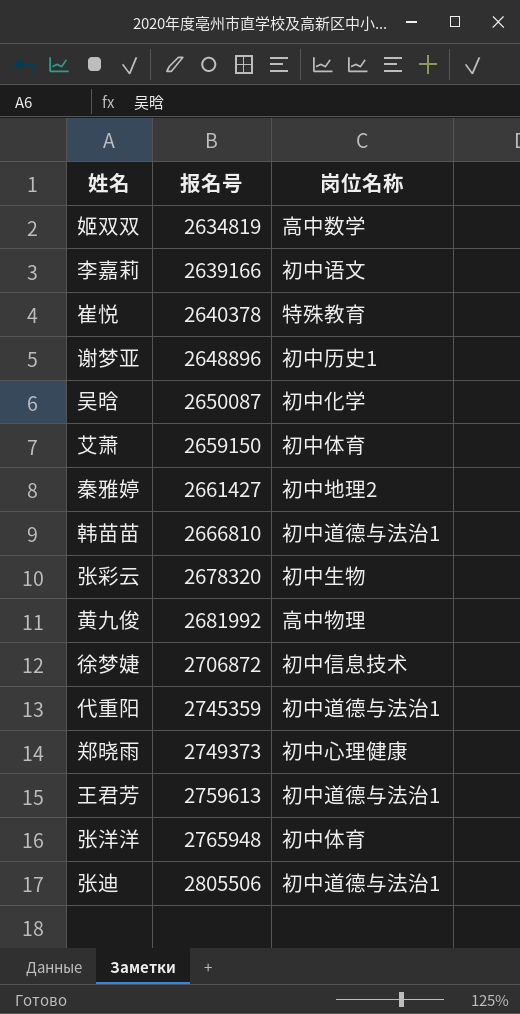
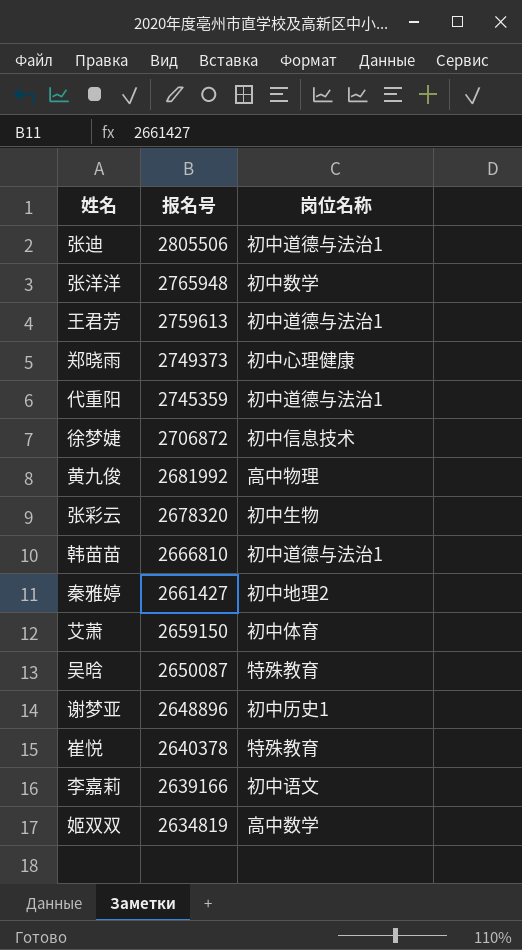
row order: 报名号 ascending -> 报名号 descending
张洋洋 | 岗位名称: 初中体育 -> 初中数学
吴晗 | 岗位名称: 初中化学 -> 特殊教育

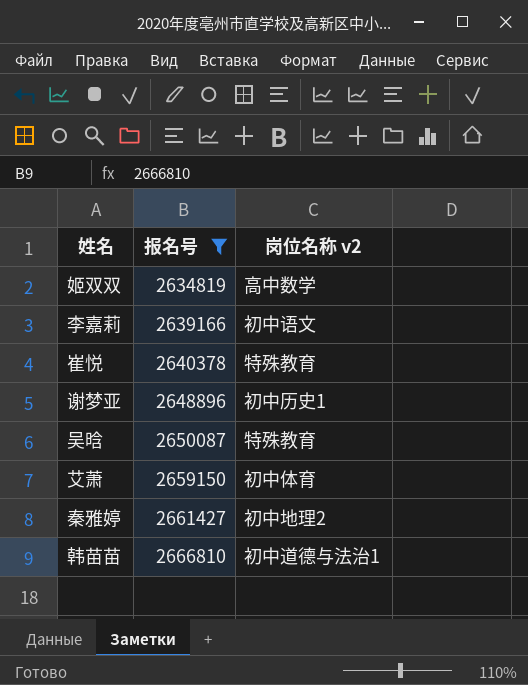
filter: none -> 报名号 <= 2666810
row order: 报名号 descending -> 报名号 ascending
column name: 岗位名称 -> 岗位名称 v2

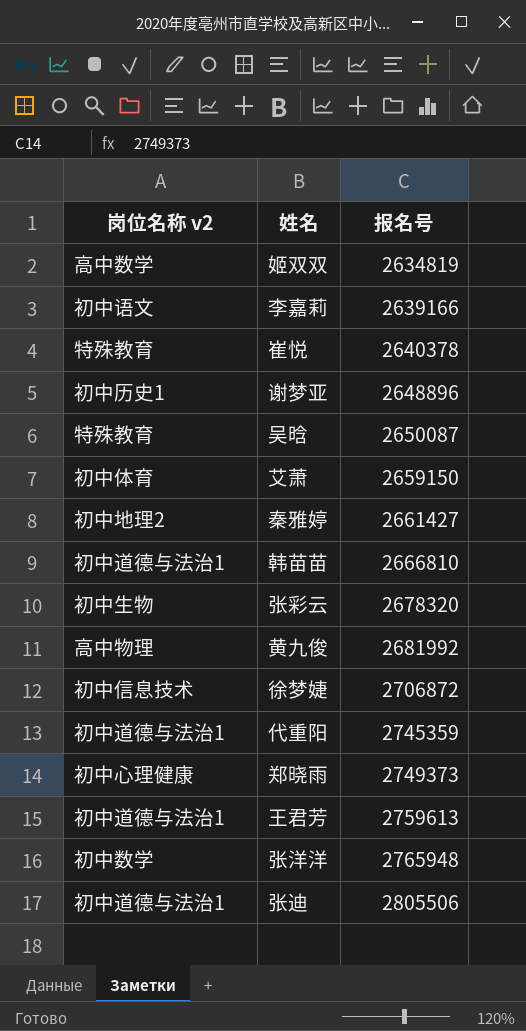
filter: 报名号 <= 2666810 -> none
column 岗位名称 v2 | position: 3 -> 1

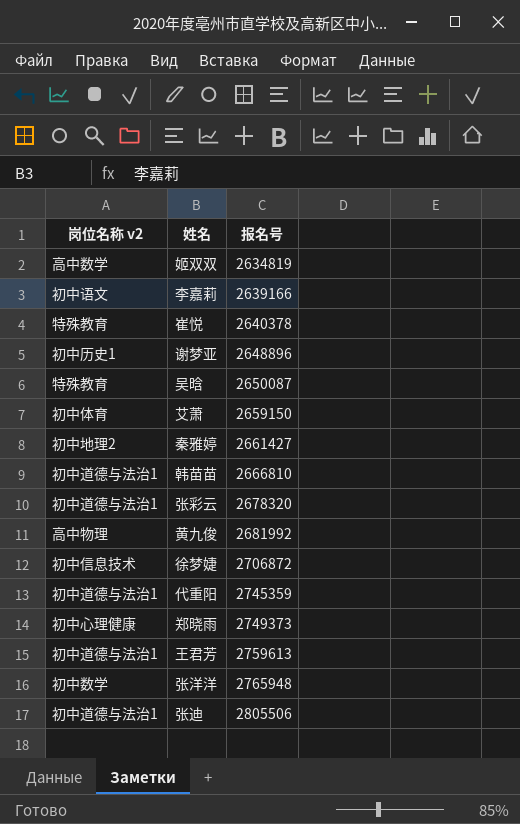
张彩云 | 岗位名称 v2: 初中生物 -> 初中道德与法治1

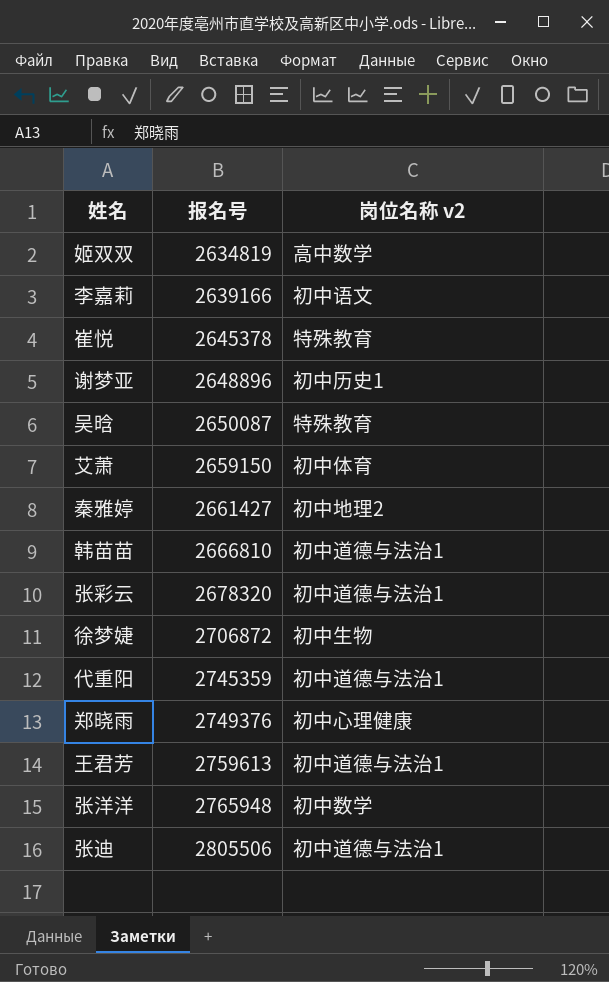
column 岗位名称 v2 | position: 1 -> 3
row 黄九俊: 高中物理 | 2681992 -> none
崔悦 | 报名号: 2640378 -> 2645378
徐梦婕 | 岗位名称 v2: 初中信息技术 -> 初中生物
郑晓雨 | 报名号: 2749373 -> 2749376

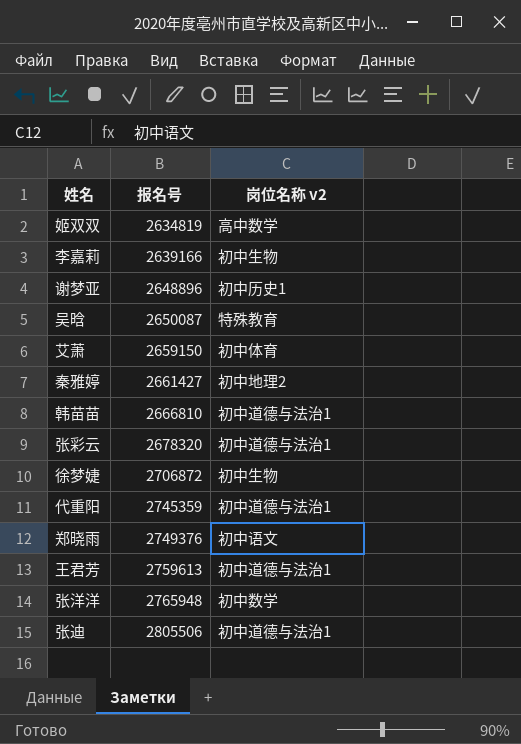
row 崔悦: 2645378 | 特殊教育 -> none
李嘉莉 | 岗位名称 v2: 初中语文 -> 初中生物
郑晓雨 | 岗位名称 v2: 初中心理健康 -> 初中语文

